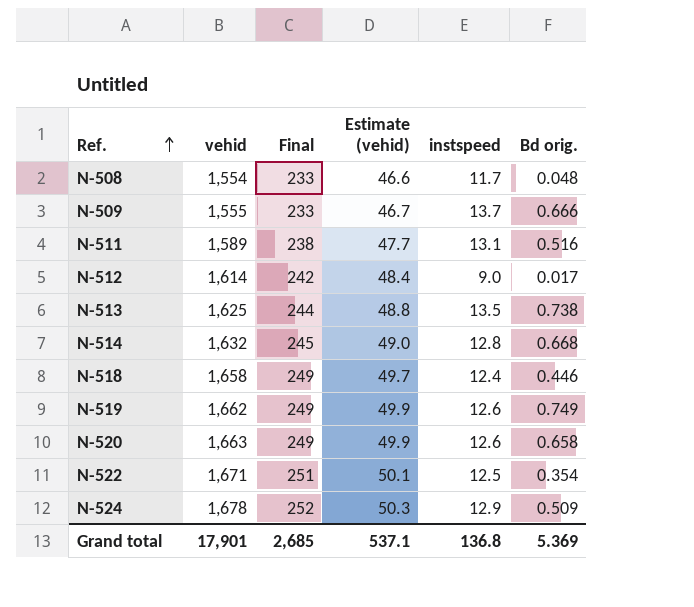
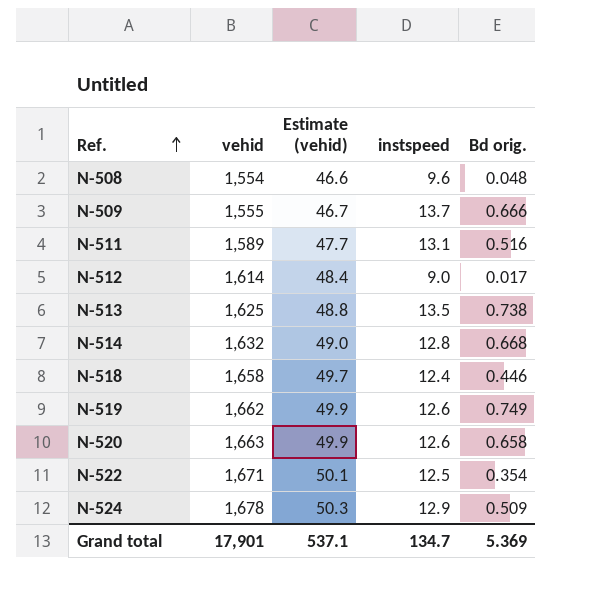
column Final | formula: [vehid] * 0.15 -> none
N-508 | instspeed: 11.7 -> 9.6
Grand total | instspeed: 136.8 -> 134.7

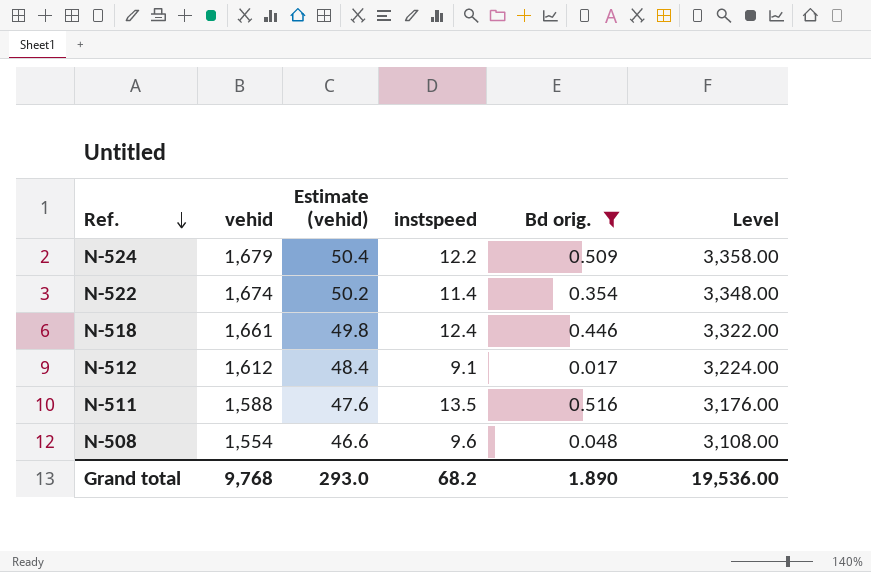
filter: none -> Bd orig. <= 0.516
row order: Ref. ascending -> Ref. descending
column Level | formula: none -> [vehid] * 2
N-524 | vehid: 1,678 -> 1,679
N-524 | Estimate (vehid): 50.3 -> 50.4
N-524 | instspeed: 12.9 -> 12.2
N-522 | vehid: 1,671 -> 1,674
N-522 | Estimate (vehid): 50.1 -> 50.2
N-522 | instspeed: 12.5 -> 11.4
N-518 | vehid: 1,658 -> 1,661
N-518 | Estimate (vehid): 49.7 -> 49.8
N-512 | vehid: 1,614 -> 1,612
N-512 | instspeed: 9.0 -> 9.1
N-511 | vehid: 1,589 -> 1,588
N-511 | Estimate (vehid): 47.7 -> 47.6
N-511 | instspeed: 13.1 -> 13.5
Grand total | vehid: 17,901 -> 9,768
Grand total | Estimate (vehid): 537.1 -> 293.0
Grand total | instspeed: 134.7 -> 68.2
Grand total | Bd orig.: 5.369 -> 1.890

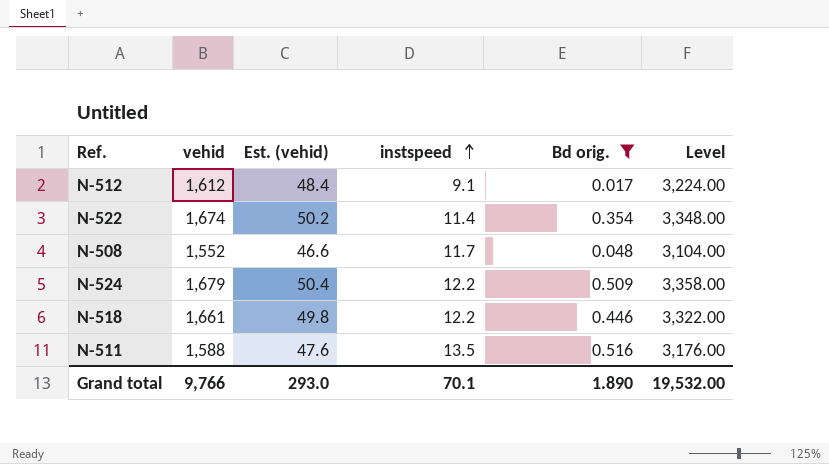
row order: Ref. descending -> instspeed ascending
column name: Estimate (vehid) -> Est. (vehid)
N-508 | vehid: 1,554 -> 1,552
N-508 | instspeed: 9.6 -> 11.7
N-508 | Level: 3,108.00 -> 3,104.00
N-518 | instspeed: 12.4 -> 12.2
Grand total | vehid: 9,768 -> 9,766
Grand total | instspeed: 68.2 -> 70.1
Grand total | Level: 19,536.00 -> 19,532.00

